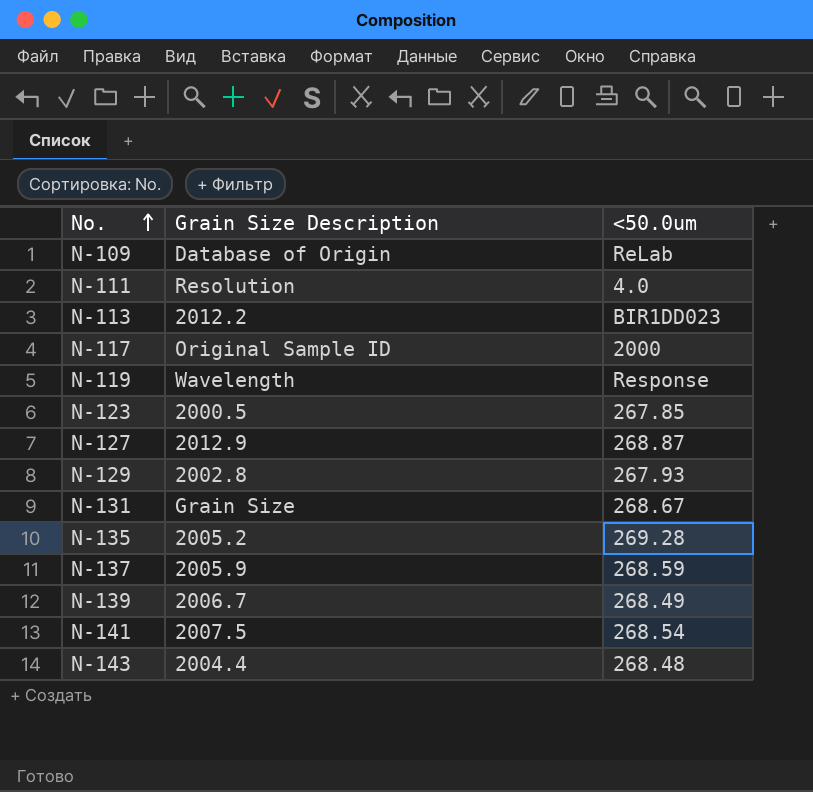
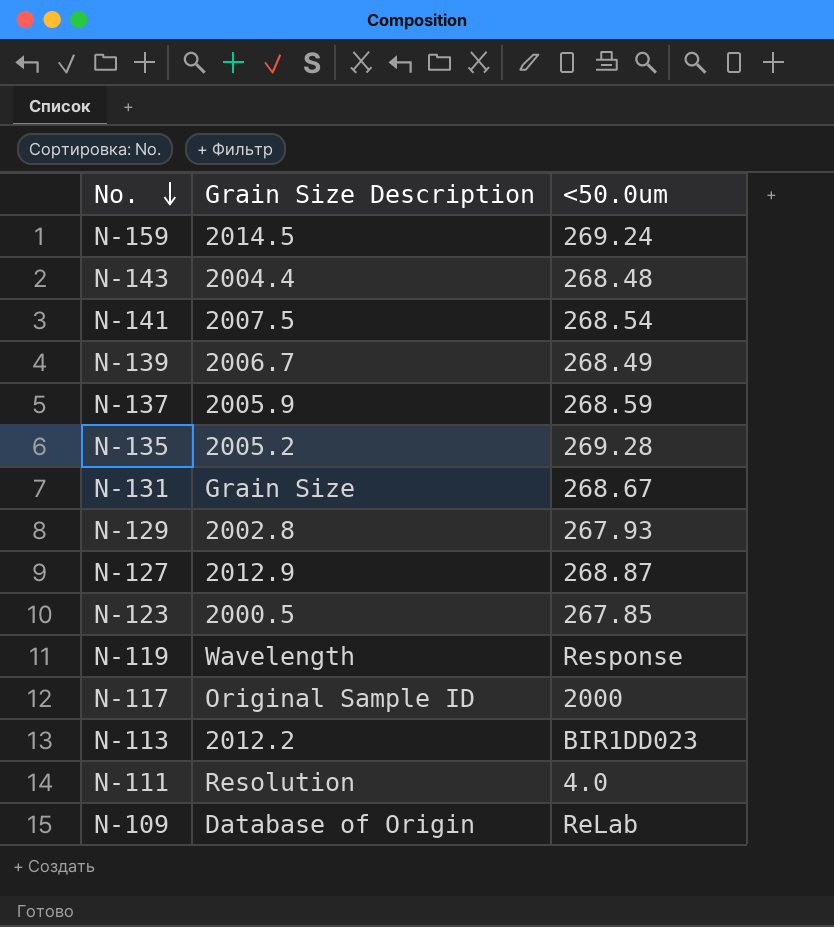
row order: No. ascending -> No. descending
row N-159: none -> 2014.5 | 269.24

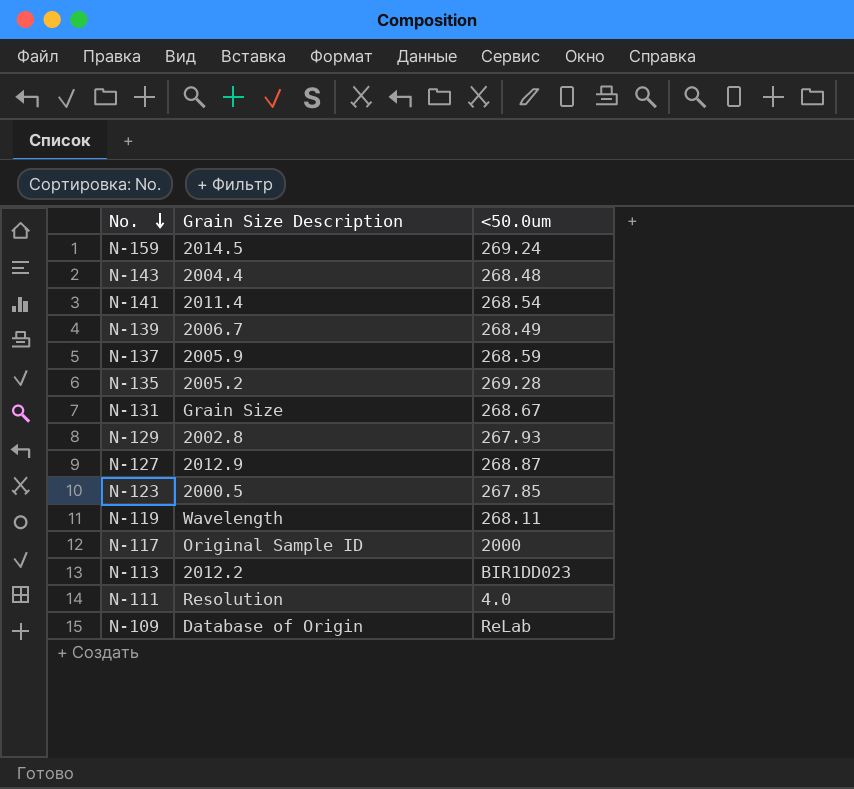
N-141 | Grain Size Description: 2007.5 -> 2011.4
N-119 | <50.0um: Response -> 268.11

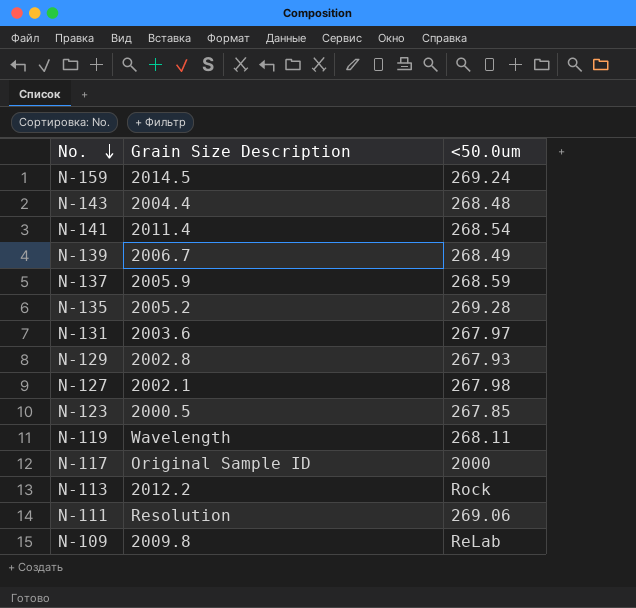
N-131 | Grain Size Description: Grain Size -> 2003.6
N-131 | <50.0um: 268.67 -> 267.97
N-127 | Grain Size Description: 2012.9 -> 2002.1
N-127 | <50.0um: 268.87 -> 267.98
N-113 | <50.0um: BIR1DD023 -> Rock
N-111 | <50.0um: 4.0 -> 269.06
N-109 | Grain Size Description: Database of Origin -> 2009.8

